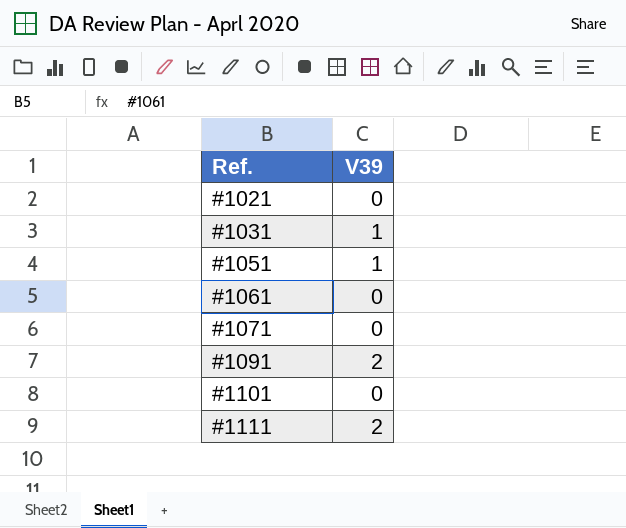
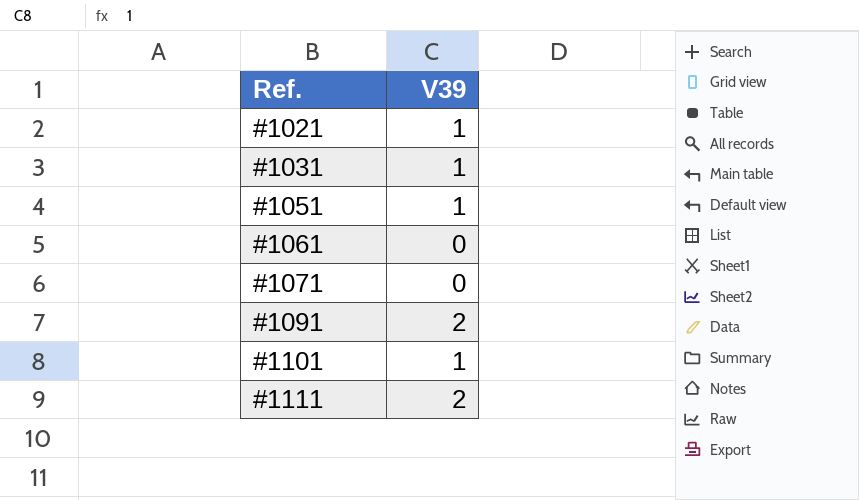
#1021 | V39: 0 -> 1
#1101 | V39: 0 -> 1

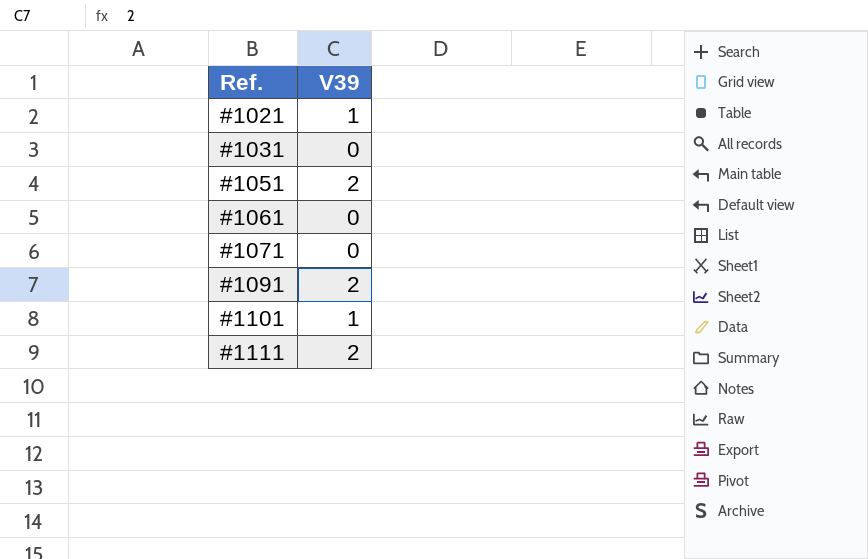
#1031 | V39: 1 -> 0
#1051 | V39: 1 -> 2

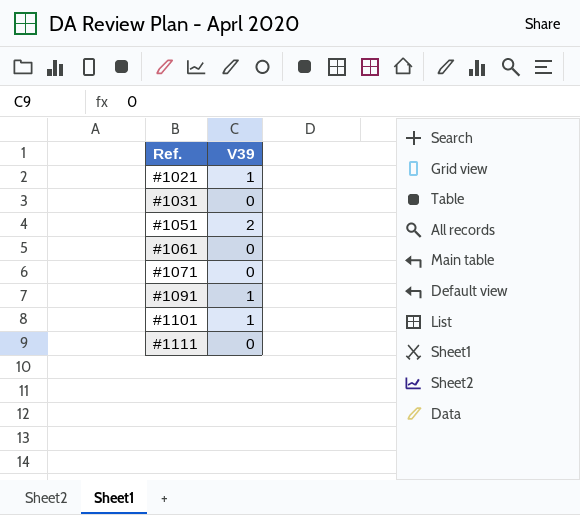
#1091 | V39: 2 -> 1
#1111 | V39: 2 -> 0

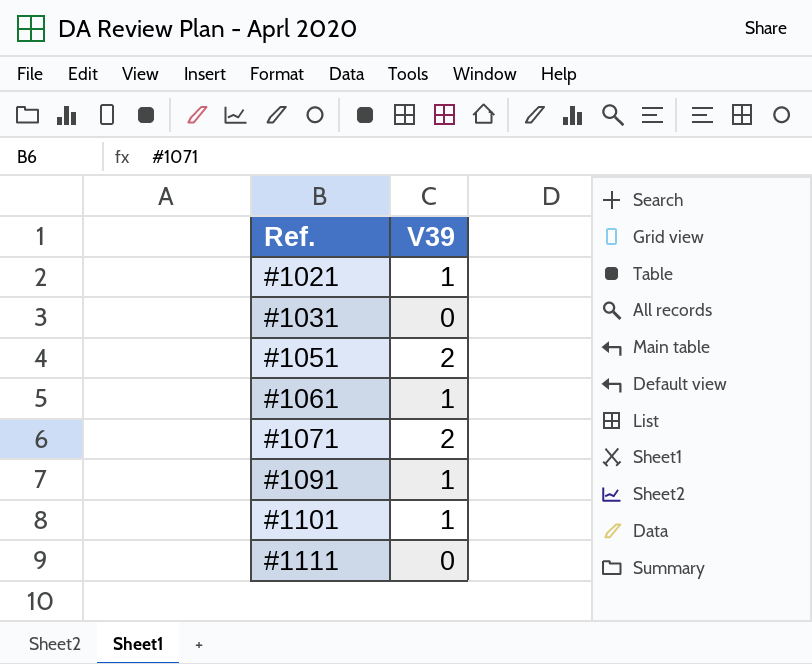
#1061 | V39: 0 -> 1
#1071 | V39: 0 -> 2

